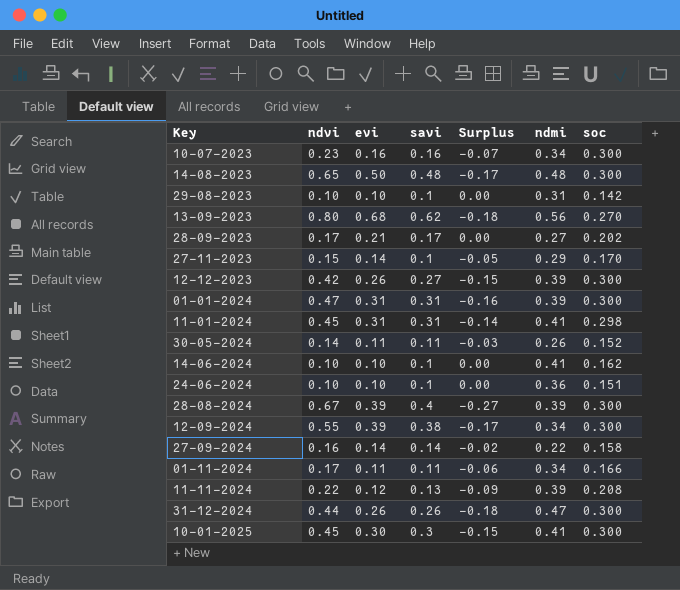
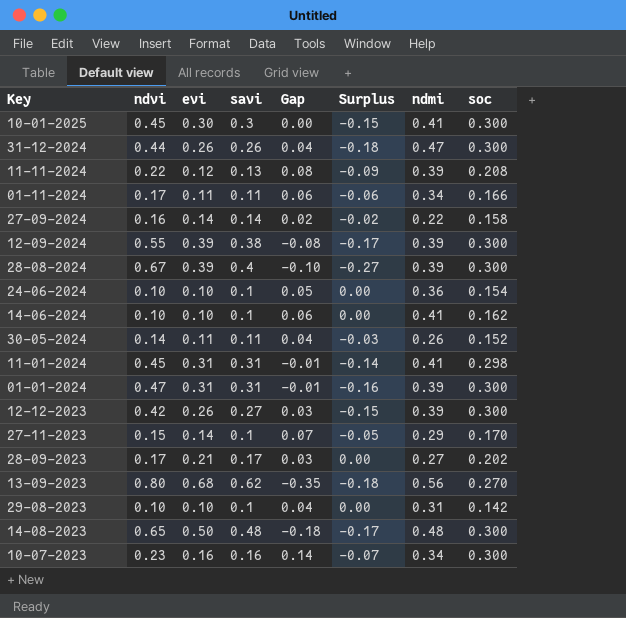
row order: Key ascending -> Key descending
column Gap | formula: none -> [soc] - [savi]
12-09-2024 | ndmi: 0.34 -> 0.39
24-06-2024 | soc: 0.151 -> 0.154

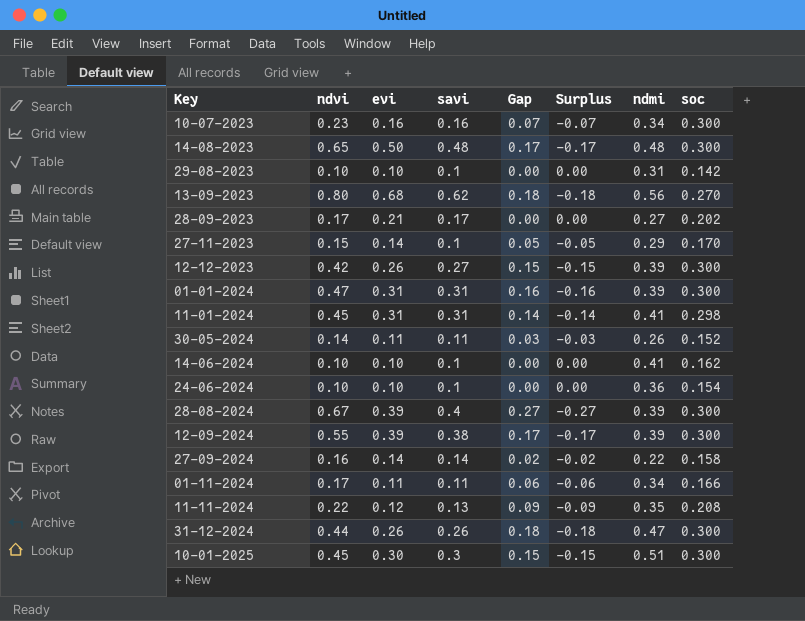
row order: Key descending -> Key ascending
column Gap | formula: [soc] - [savi] -> [ndvi] - [savi]
11-11-2024 | ndmi: 0.39 -> 0.35
10-01-2025 | ndmi: 0.41 -> 0.51

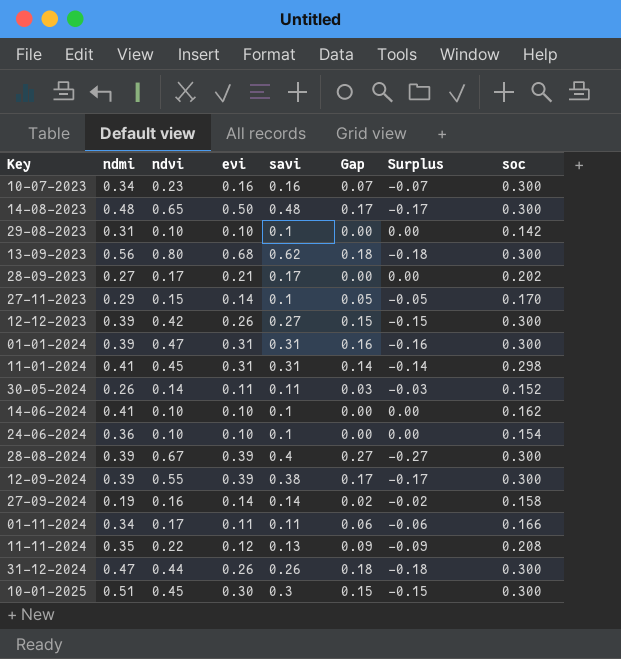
column ndmi | position: 7 -> 2
13-09-2023 | soc: 0.270 -> 0.300
27-09-2024 | ndmi: 0.22 -> 0.19

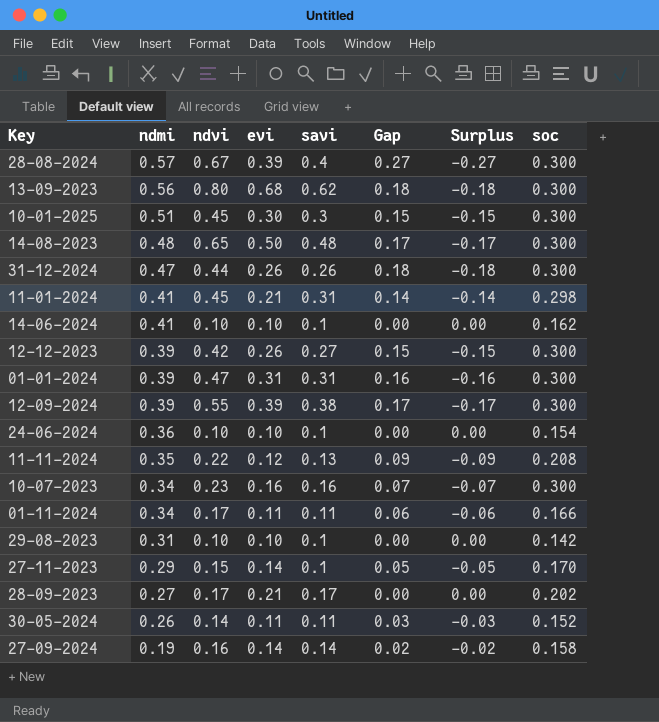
row order: Key ascending -> ndmi descending
28-08-2024 | ndmi: 0.39 -> 0.57
11-01-2024 | evi: 0.31 -> 0.21

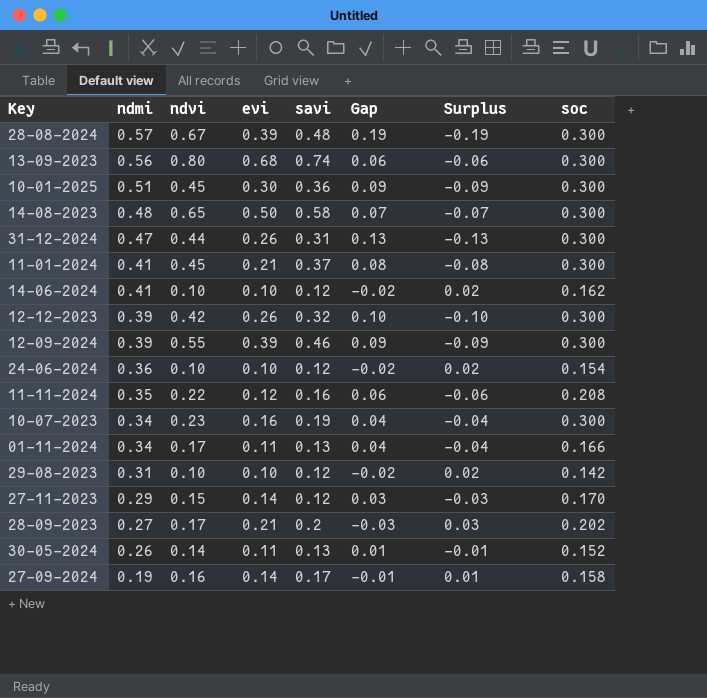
row 01-01-2024: 0.39 | 0.47 | 0.31 | 0.31 | 0.16 | -0.16 | 0.300 -> none
28-08-2024 | savi: 0.4 -> 0.48
28-08-2024 | Gap: 0.27 -> 0.19
28-08-2024 | Surplus: -0.27 -> -0.19
13-09-2023 | savi: 0.62 -> 0.74
13-09-2023 | Gap: 0.18 -> 0.06
13-09-2023 | Surplus: -0.18 -> -0.06
10-01-2025 | savi: 0.3 -> 0.36
10-01-2025 | Gap: 0.15 -> 0.09
10-01-2025 | Surplus: -0.15 -> -0.09
14-08-2023 | savi: 0.48 -> 0.58
14-08-2023 | Gap: 0.17 -> 0.07
14-08-2023 | Surplus: -0.17 -> -0.07
31-12-2024 | savi: 0.26 -> 0.31
31-12-2024 | Gap: 0.18 -> 0.13
31-12-2024 | Surplus: -0.18 -> -0.13
11-01-2024 | savi: 0.31 -> 0.37
11-01-2024 | Gap: 0.14 -> 0.08
11-01-2024 | Surplus: -0.14 -> -0.08
11-01-2024 | soc: 0.298 -> 0.300
14-06-2024 | savi: 0.1 -> 0.12
14-06-2024 | Gap: 0.00 -> -0.02
14-06-2024 | Surplus: 0.00 -> 0.02
12-12-2023 | savi: 0.27 -> 0.32
12-12-2023 | Gap: 0.15 -> 0.10
12-12-2023 | Surplus: -0.15 -> -0.10
12-09-2024 | savi: 0.38 -> 0.46
12-09-2024 | Gap: 0.17 -> 0.09
12-09-2024 | Surplus: -0.17 -> -0.09
24-06-2024 | savi: 0.1 -> 0.12
24-06-2024 | Gap: 0.00 -> -0.02
24-06-2024 | Surplus: 0.00 -> 0.02
11-11-2024 | savi: 0.13 -> 0.16
11-11-2024 | Gap: 0.09 -> 0.06
11-11-2024 | Surplus: -0.09 -> -0.06
10-07-2023 | savi: 0.16 -> 0.19
10-07-2023 | Gap: 0.07 -> 0.04
10-07-2023 | Surplus: -0.07 -> -0.04
01-11-2024 | savi: 0.11 -> 0.13
01-11-2024 | Gap: 0.06 -> 0.04
01-11-2024 | Surplus: -0.06 -> -0.04
29-08-2023 | savi: 0.1 -> 0.12
29-08-2023 | Gap: 0.00 -> -0.02
29-08-2023 | Surplus: 0.00 -> 0.02
27-11-2023 | savi: 0.1 -> 0.12
27-11-2023 | Gap: 0.05 -> 0.03
27-11-2023 | Surplus: -0.05 -> -0.03
28-09-2023 | savi: 0.17 -> 0.2
28-09-2023 | Gap: 0.00 -> -0.03
28-09-2023 | Surplus: 0.00 -> 0.03
30-05-2024 | savi: 0.11 -> 0.13
30-05-2024 | Gap: 0.03 -> 0.01
30-05-2024 | Surplus: -0.03 -> -0.01
27-09-2024 | savi: 0.14 -> 0.17
27-09-2024 | Gap: 0.02 -> -0.01
27-09-2024 | Surplus: -0.02 -> 0.01

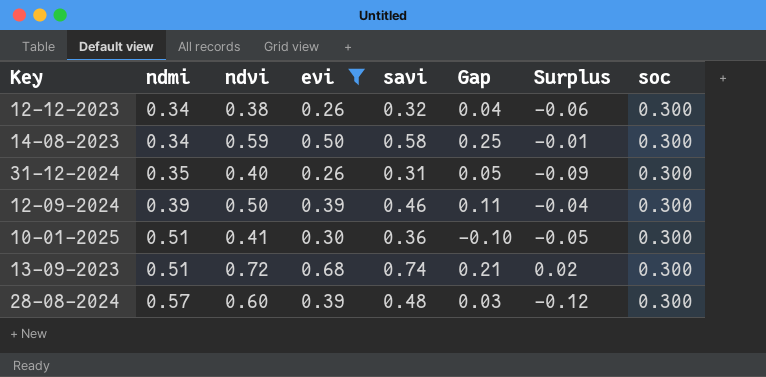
filter: none -> evi >= 0.26
row order: ndmi descending -> ndmi ascending
column Gap | formula: [ndvi] - [savi] -> [ndvi] - [ndmi]
12-12-2023 | ndmi: 0.39 -> 0.34
12-12-2023 | ndvi: 0.42 -> 0.38
12-12-2023 | Surplus: -0.10 -> -0.06
14-08-2023 | ndmi: 0.48 -> 0.34
14-08-2023 | ndvi: 0.65 -> 0.59
14-08-2023 | Surplus: -0.07 -> -0.01
31-12-2024 | ndmi: 0.47 -> 0.35
31-12-2024 | ndvi: 0.44 -> 0.40
31-12-2024 | Surplus: -0.13 -> -0.09
12-09-2024 | ndvi: 0.55 -> 0.50
12-09-2024 | Surplus: -0.09 -> -0.04
10-01-2025 | ndvi: 0.45 -> 0.41
10-01-2025 | Surplus: -0.09 -> -0.05
13-09-2023 | ndmi: 0.56 -> 0.51
13-09-2023 | ndvi: 0.80 -> 0.72
13-09-2023 | Surplus: -0.06 -> 0.02
28-08-2024 | ndvi: 0.67 -> 0.60
28-08-2024 | Surplus: -0.19 -> -0.12

